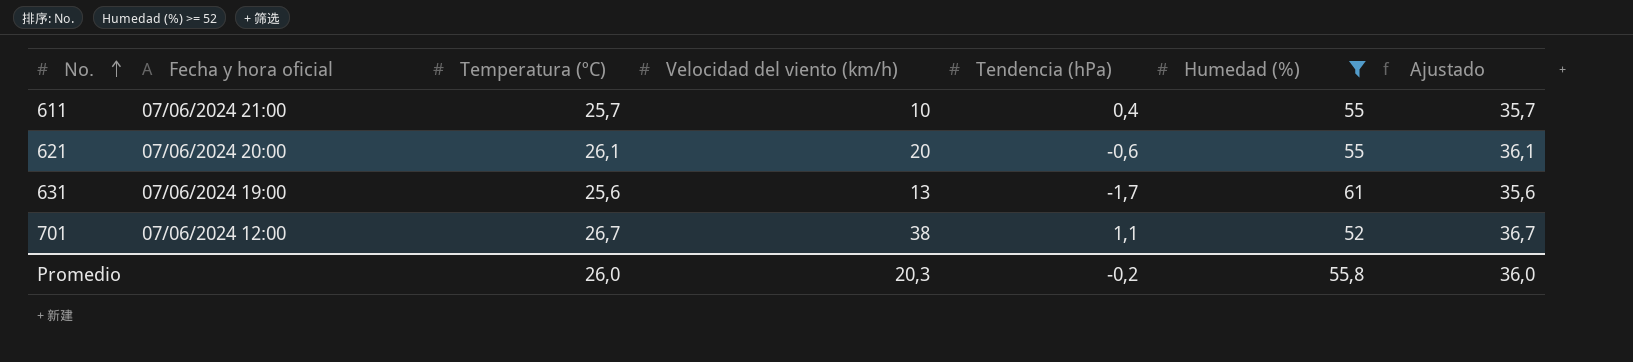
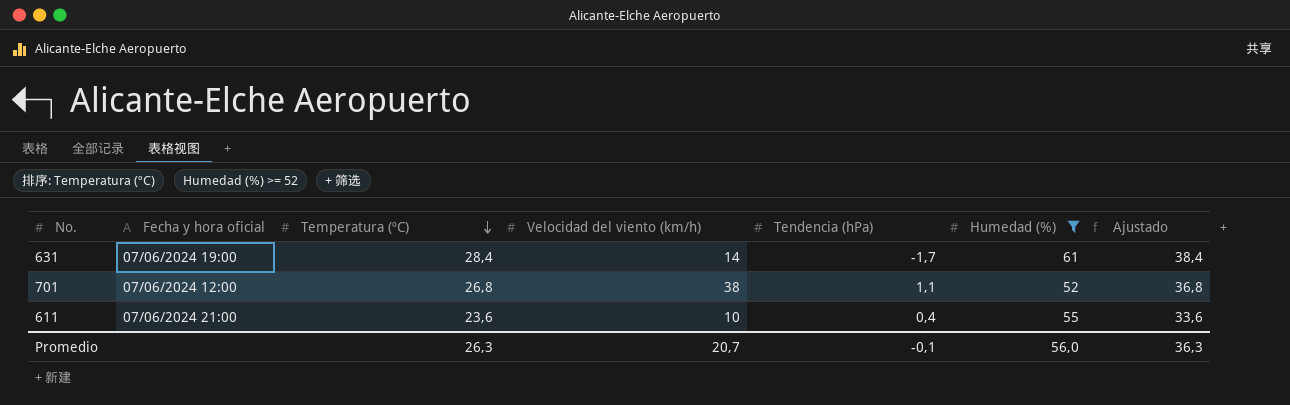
row order: No. ascending -> Temperatura (ºC) descending
row 621: 07/06/2024 20:00 | 26,1 | 20 | -0,6 | 55 | 36,1 -> none
631 | Temperatura (ºC): 25,6 -> 28,4
631 | Velocidad del viento (km/h): 13 -> 14
631 | Ajustado: 35,6 -> 38,4
701 | Temperatura (ºC): 26,7 -> 26,8
701 | Ajustado: 36,7 -> 36,8
611 | Temperatura (ºC): 25,7 -> 23,6
611 | Ajustado: 35,7 -> 33,6
Promedio | Temperatura (ºC): 26,0 -> 26,3
Promedio | Velocidad del viento (km/h): 20,3 -> 20,7
Promedio | Tendencia (hPa): -0,2 -> -0,1
Promedio | Humedad (%): 55,8 -> 56,0
Promedio | Ajustado: 36,0 -> 36,3

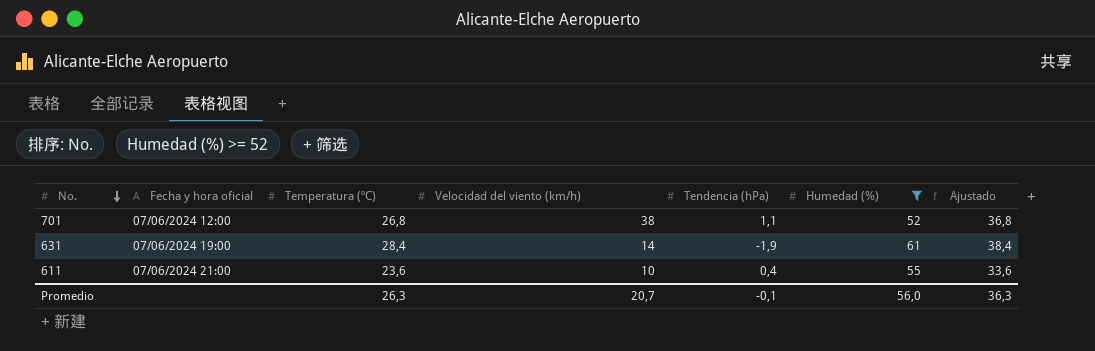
row order: Temperatura (ºC) descending -> No. descending
631 | Tendencia (hPa): -1,7 -> -1,9

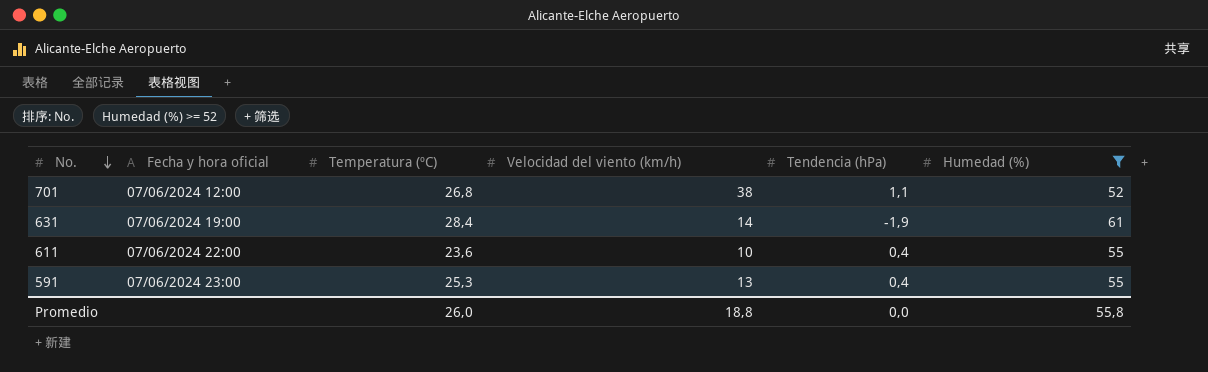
column Ajustado | formula: [Temperatura (ºC)] + 10 -> none
611 | Fecha y hora oficial: 07/06/2024 21:00 -> 07/06/2024 22:00
row 591: none -> 07/06/2024 23:00 | 25,3 | 13 | 0,4 | 55
Promedio | Temperatura (ºC): 26,3 -> 26,0
Promedio | Velocidad del viento (km/h): 20,7 -> 18,8
Promedio | Tendencia (hPa): -0,1 -> 0,0
Promedio | Humedad (%): 56,0 -> 55,8

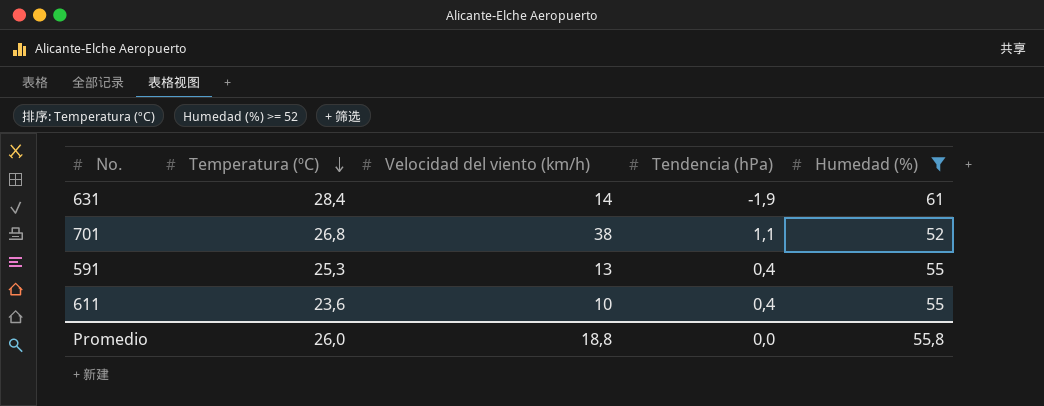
row order: No. descending -> Temperatura (ºC) descending
column Fecha y hora oficial | position: 2 -> none

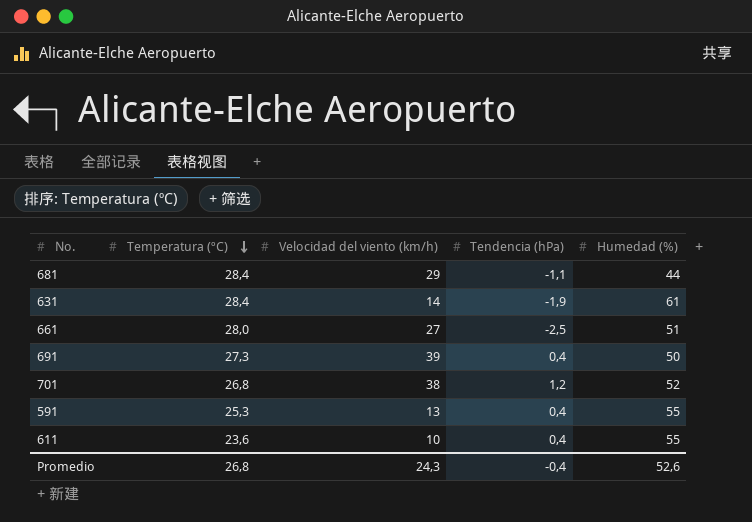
filter: Humedad (%) >= 52 -> none
701 | Tendencia (hPa): 1,1 -> 1,2
Promedio | Temperatura (ºC): 26,0 -> 26,8
Promedio | Velocidad del viento (km/h): 18,8 -> 24,3
Promedio | Tendencia (hPa): 0,0 -> -0,4
Promedio | Humedad (%): 55,8 -> 52,6

